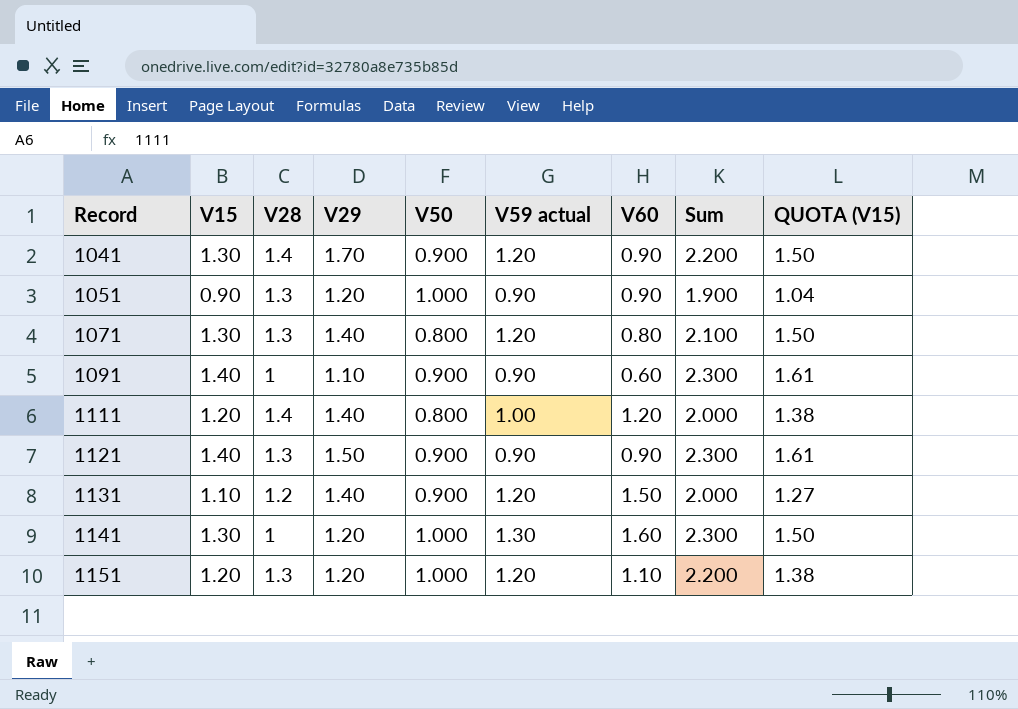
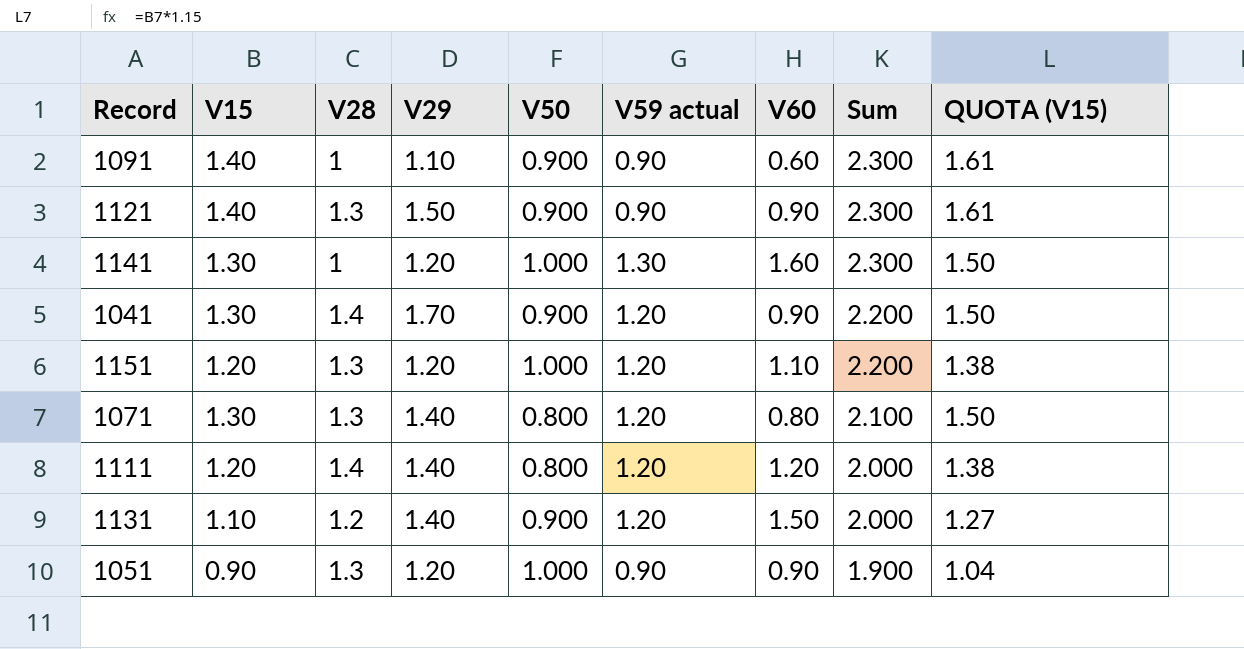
row order: Record ascending -> Sum descending
1111 | V59 actual: 1.00 -> 1.20

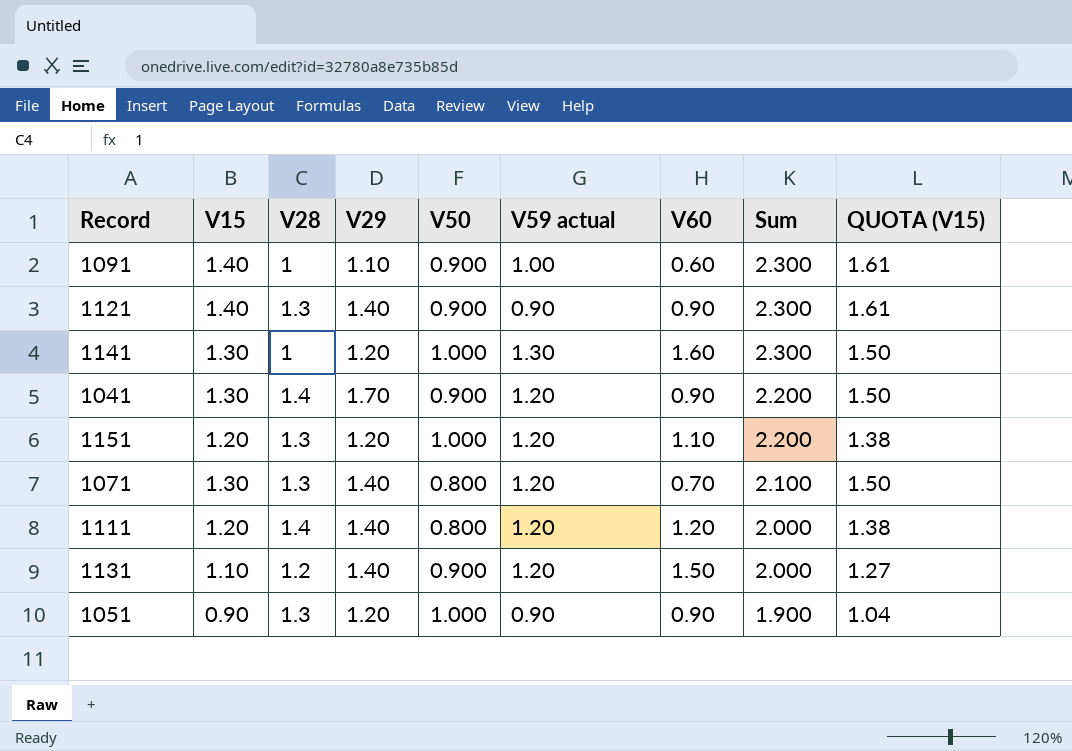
1091 | V59 actual: 0.90 -> 1.00
1121 | V29: 1.50 -> 1.40
1071 | V60: 0.80 -> 0.70

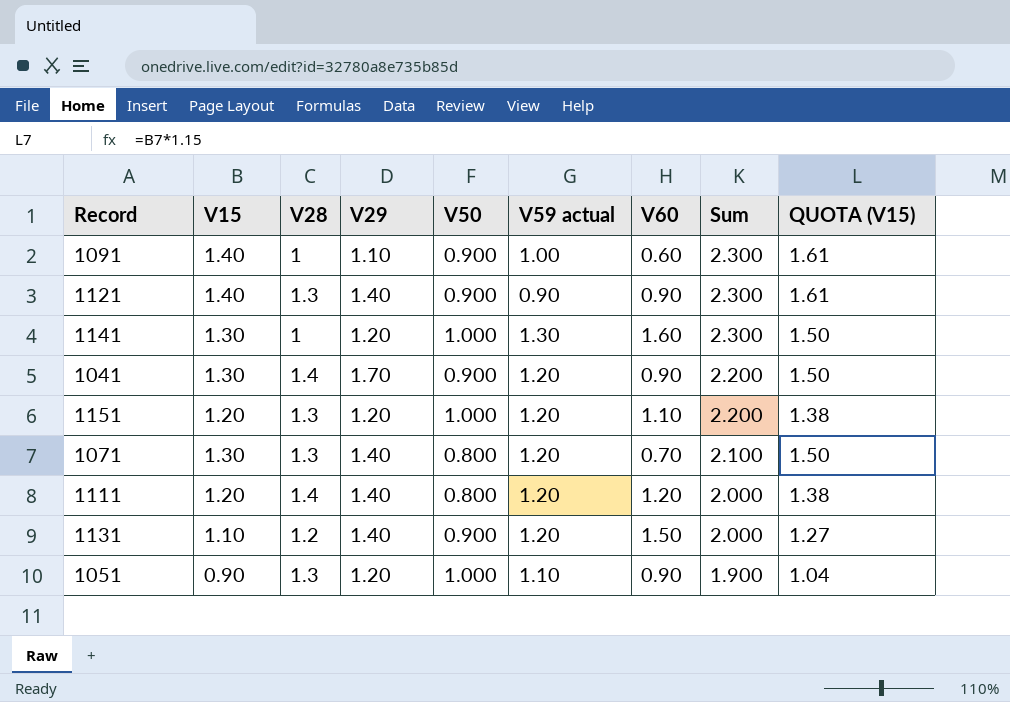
1051 | V59 actual: 0.90 -> 1.10

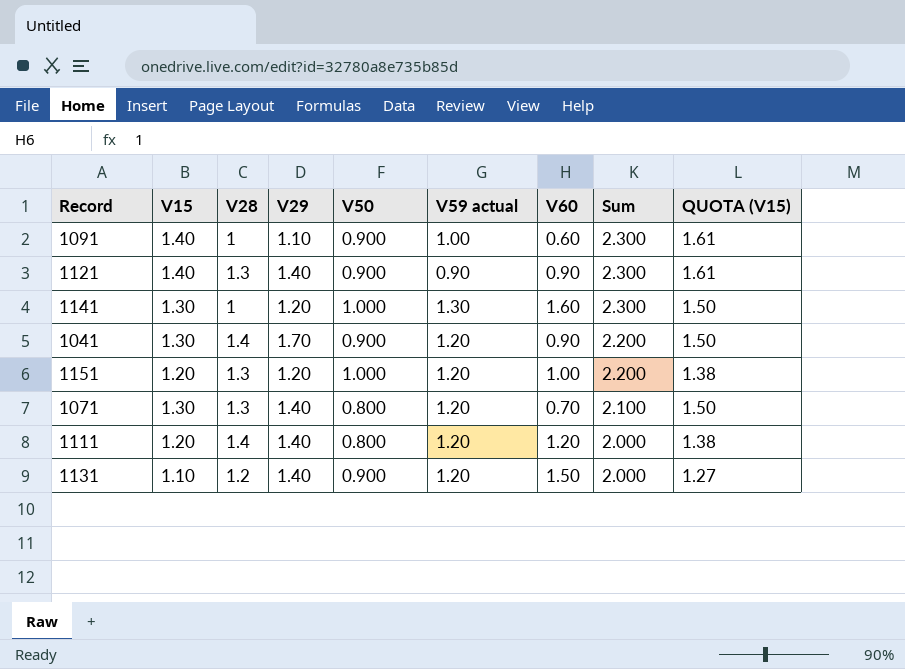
row 1051: 0.90 | 1.3 | 1.20 | 1.000 | 1.10 | 0.90 | 1.900 | 1.04 -> none
1151 | V60: 1.10 -> 1.00

